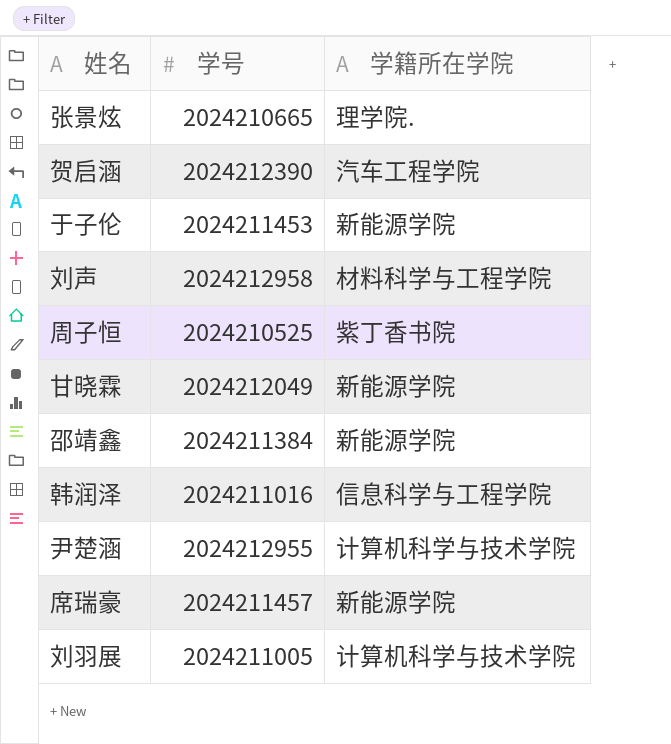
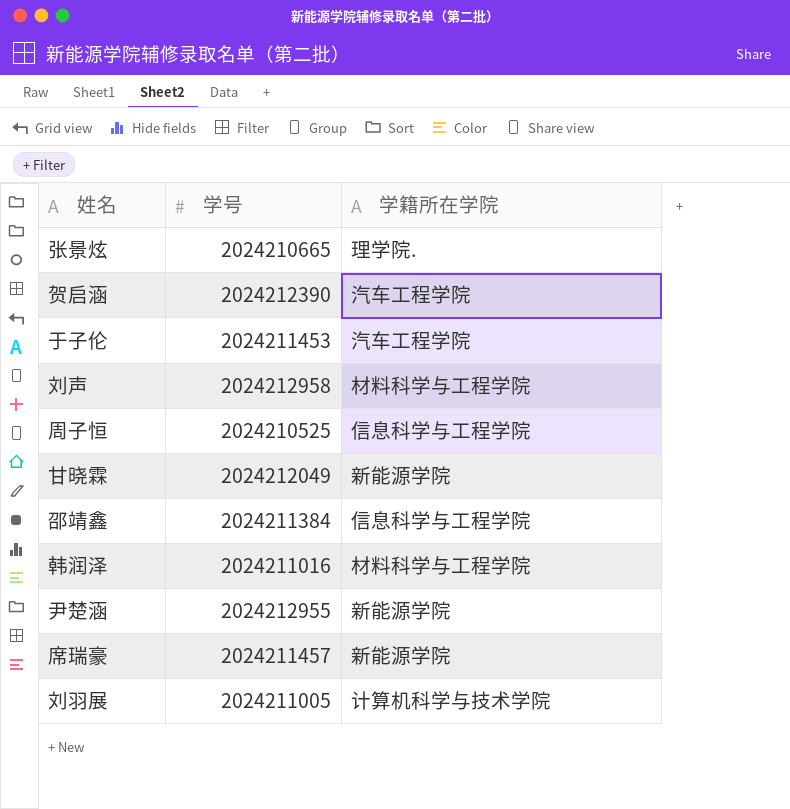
于子伦 | 学籍所在学院: 新能源学院 -> 汽车工程学院
周子恒 | 学籍所在学院: 紫丁香书院 -> 信息科学与工程学院
邵靖鑫 | 学籍所在学院: 新能源学院 -> 信息科学与工程学院
韩润泽 | 学籍所在学院: 信息科学与工程学院 -> 材料科学与工程学院
尹楚涵 | 学籍所在学院: 计算机科学与技术学院 -> 新能源学院

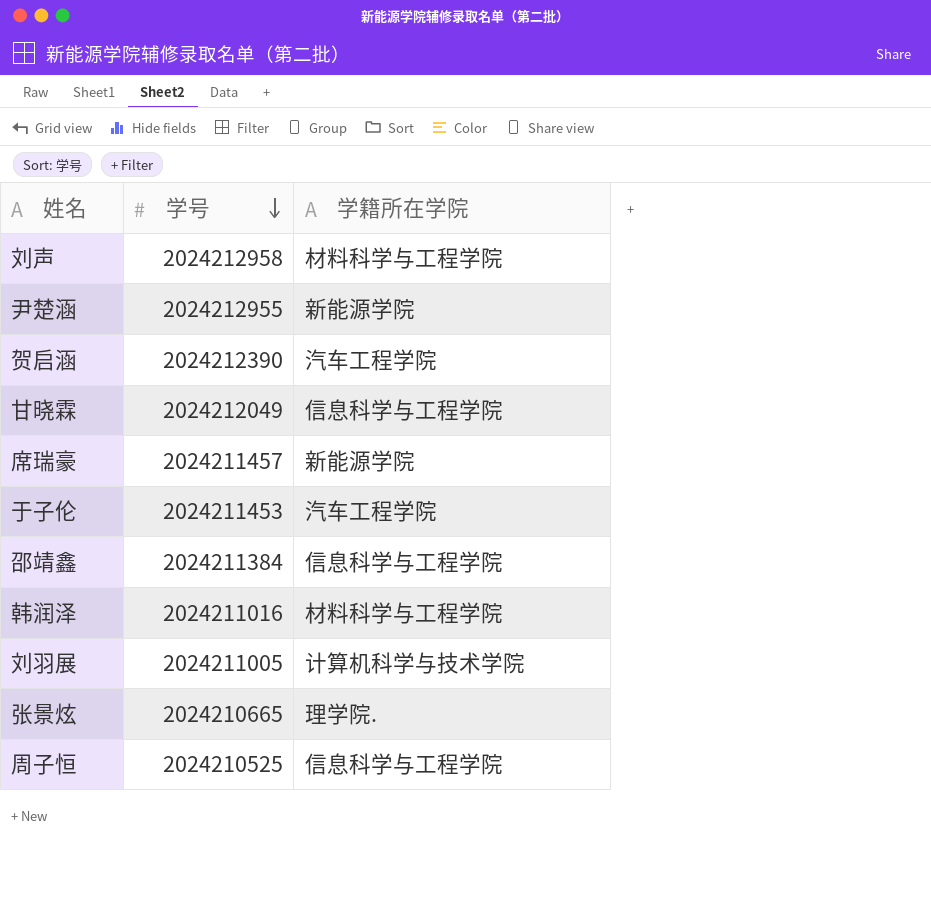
row order: none -> 学号 descending
甘晓霖 | 学籍所在学院: 新能源学院 -> 信息科学与工程学院

